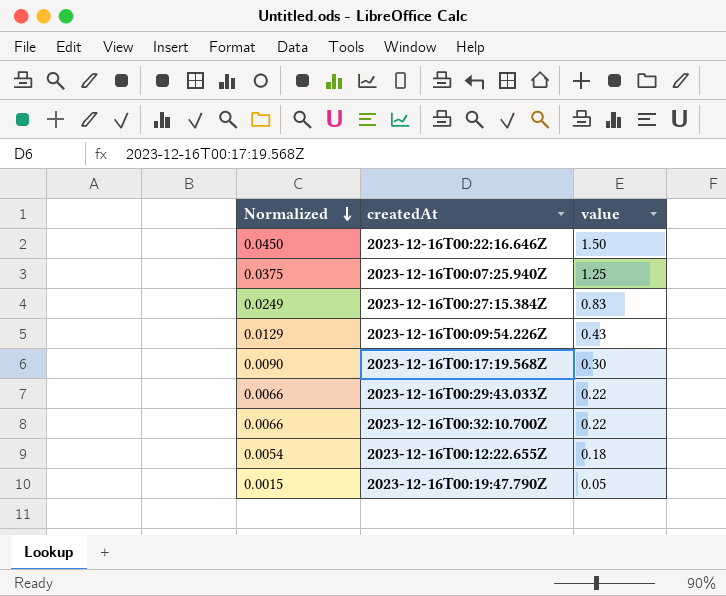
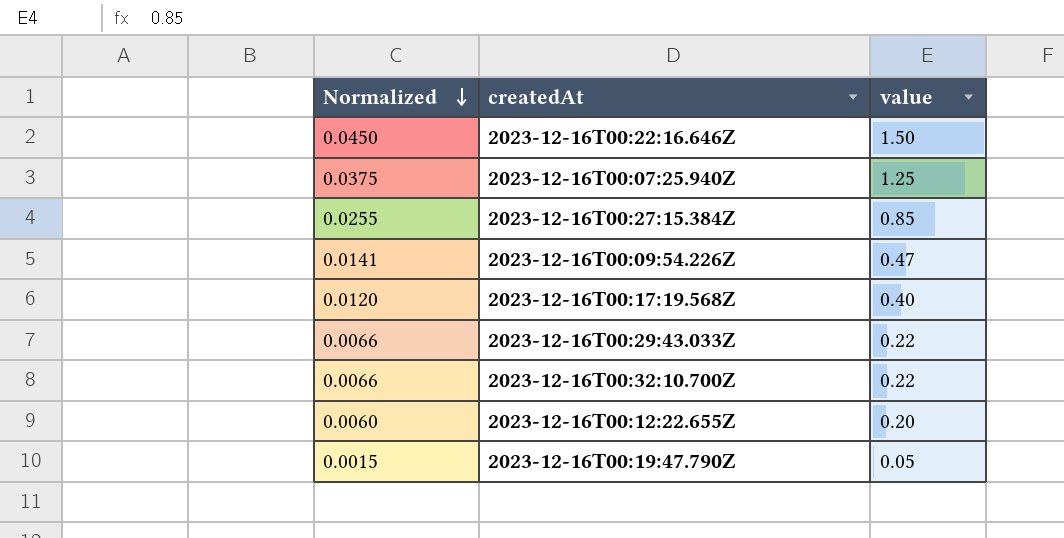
2023-12-16T00:27:15.384Z | Normalized: 0.0249 -> 0.0255
2023-12-16T00:27:15.384Z | value: 0.83 -> 0.85
2023-12-16T00:09:54.226Z | Normalized: 0.0129 -> 0.0141
2023-12-16T00:09:54.226Z | value: 0.43 -> 0.47
2023-12-16T00:17:19.568Z | Normalized: 0.0090 -> 0.0120
2023-12-16T00:17:19.568Z | value: 0.30 -> 0.40
2023-12-16T00:12:22.655Z | Normalized: 0.0054 -> 0.0060
2023-12-16T00:12:22.655Z | value: 0.18 -> 0.20

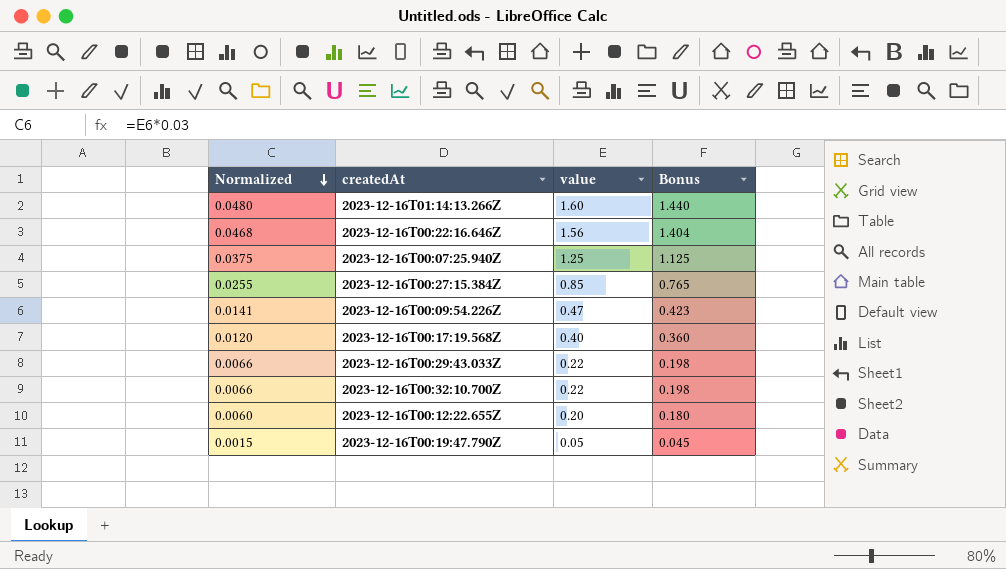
column Bonus | formula: none -> [value] * 0.9
row 2023-12-16T01:14:13.266Z: none -> 0.0480 | 1.60 | 1.440
2023-12-16T00:22:16.646Z | Normalized: 0.0450 -> 0.0468
2023-12-16T00:22:16.646Z | value: 1.50 -> 1.56

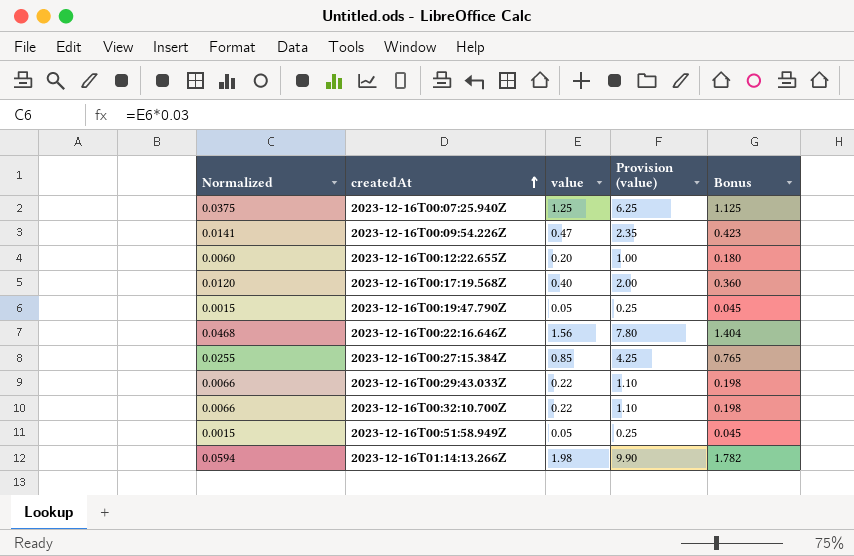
row order: Normalized descending -> createdAt ascending
column Provision (value) | formula: none -> [value] * 5
row 2023-12-16T00:51:58.949Z: none -> 0.0015 | 0.05 | 0.25 | 0.045
2023-12-16T01:14:13.266Z | Normalized: 0.0480 -> 0.0594
2023-12-16T01:14:13.266Z | value: 1.60 -> 1.98
2023-12-16T01:14:13.266Z | Bonus: 1.440 -> 1.782

